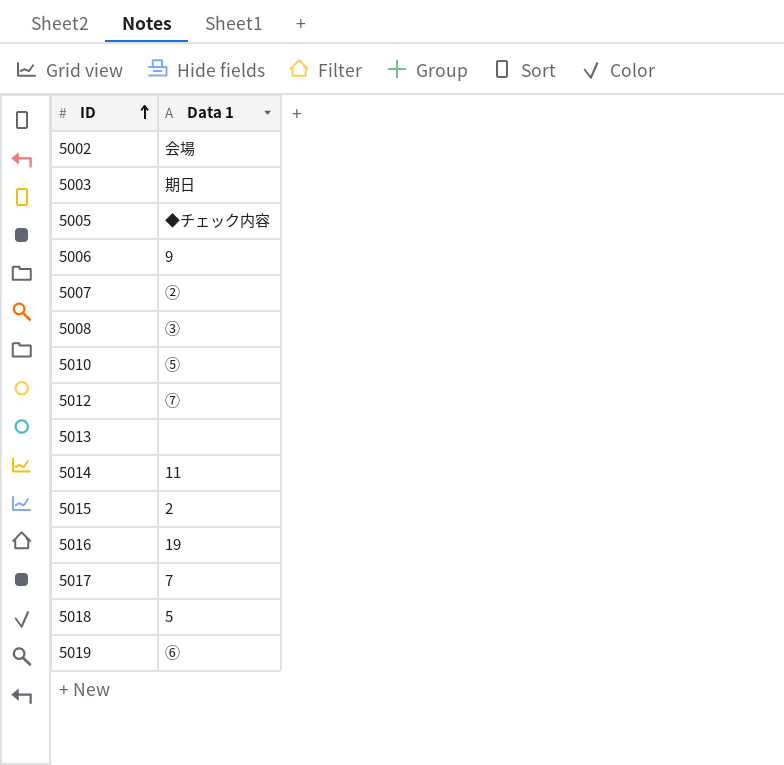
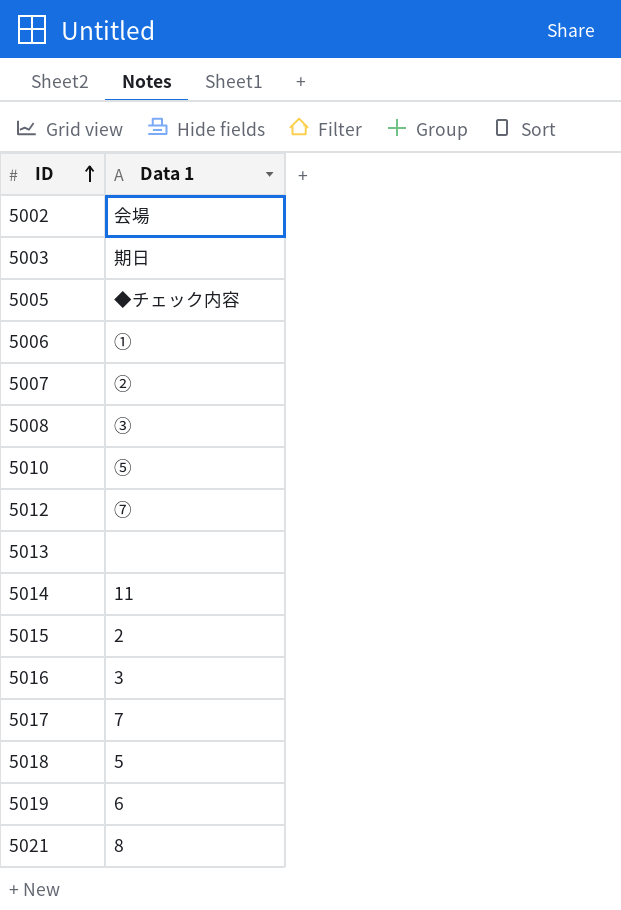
5006 | Data 1: 9 -> ①
5016 | Data 1: 19 -> 3
5019 | Data 1: ⑥ -> 6
row 5021: none -> 8

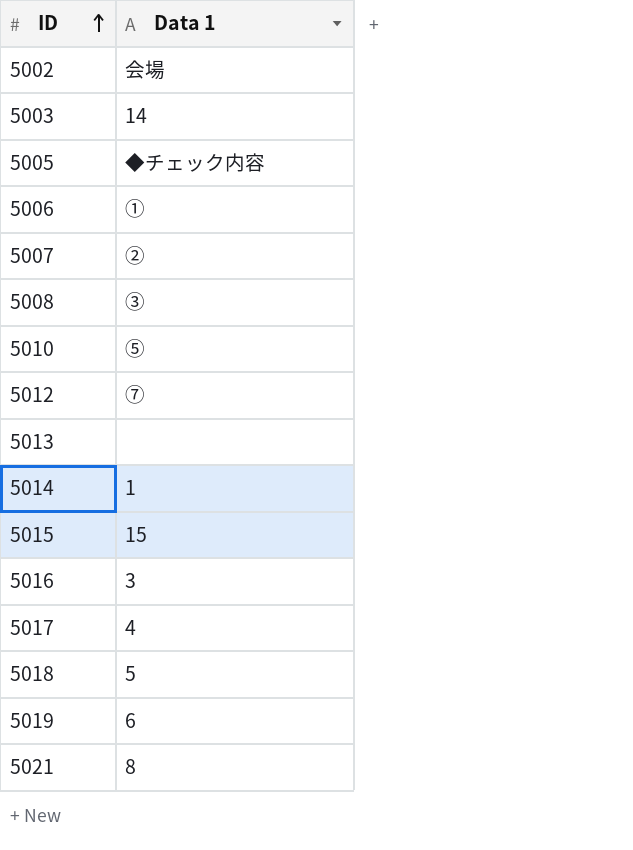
5003 | Data 1: 期日 -> 14
5014 | Data 1: 11 -> 1
5015 | Data 1: 2 -> 15
5017 | Data 1: 7 -> 4

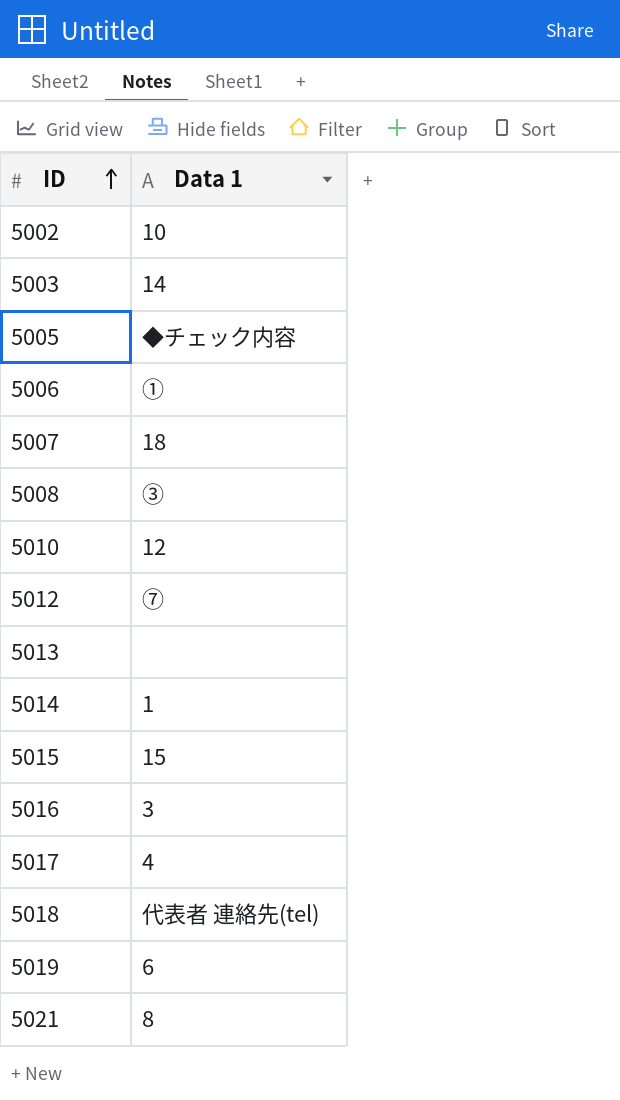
5002 | Data 1: 会場 -> 10
5007 | Data 1: ② -> 18
5010 | Data 1: ⑤ -> 12
5018 | Data 1: 5 -> 代表者 連絡先(tel)

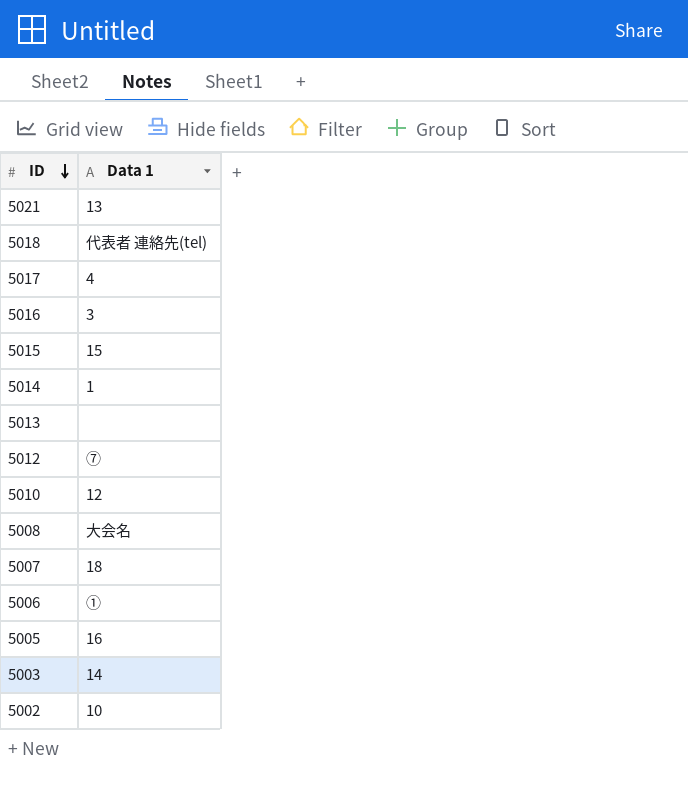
row order: ID ascending -> ID descending
row 5019: 6 -> none
5021 | Data 1: 8 -> 13
5008 | Data 1: ③ -> 大会名
5005 | Data 1: ◆チェック内容 -> 16

